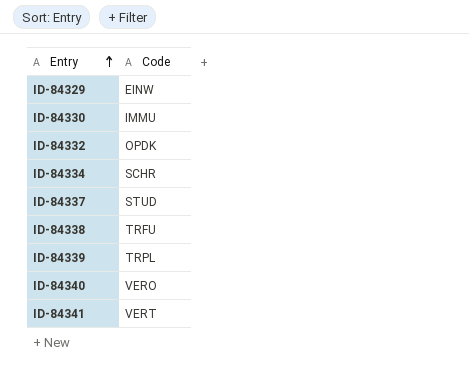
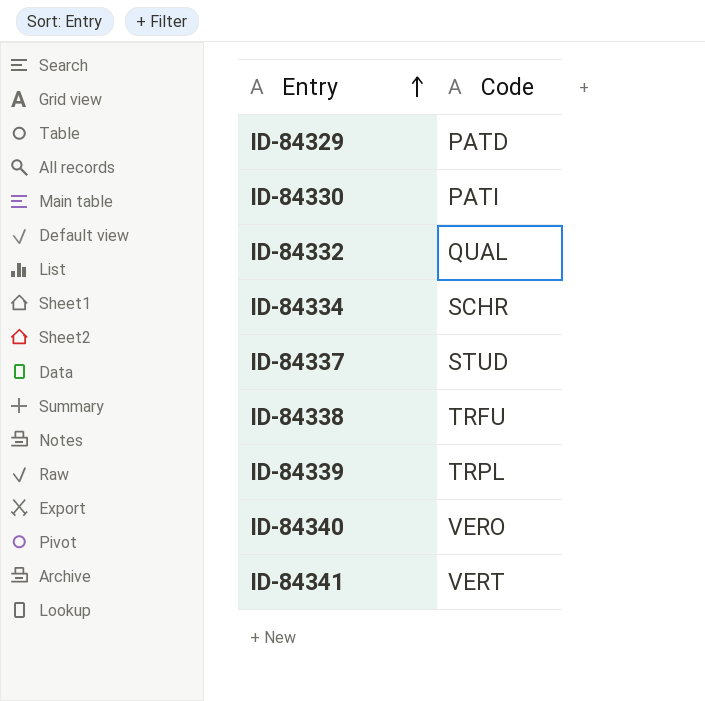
ID-84329 | Code: EINW -> PATD
ID-84330 | Code: IMMU -> PATI
ID-84332 | Code: OPDK -> QUAL

